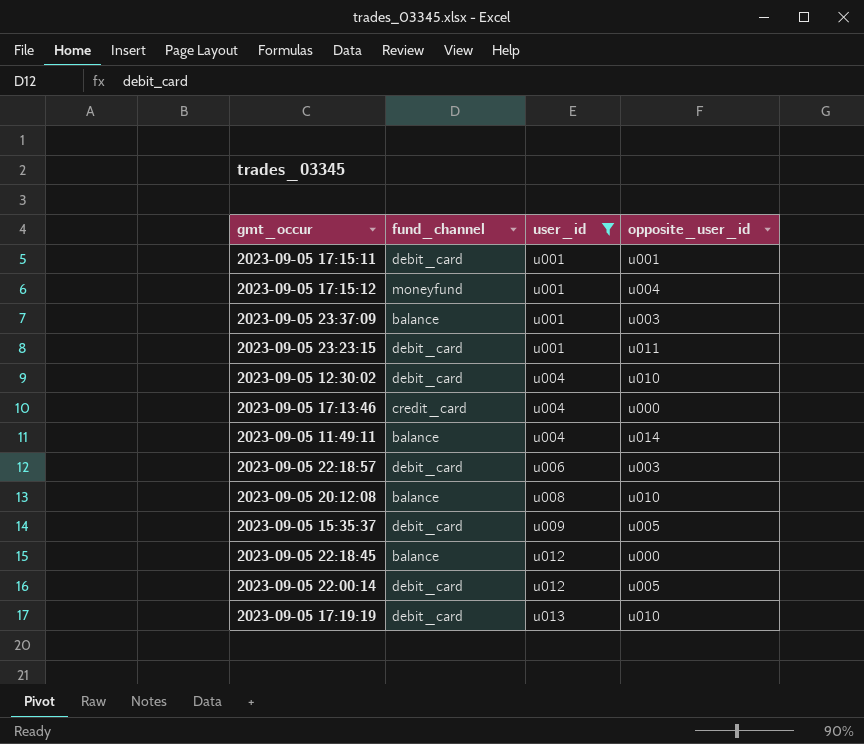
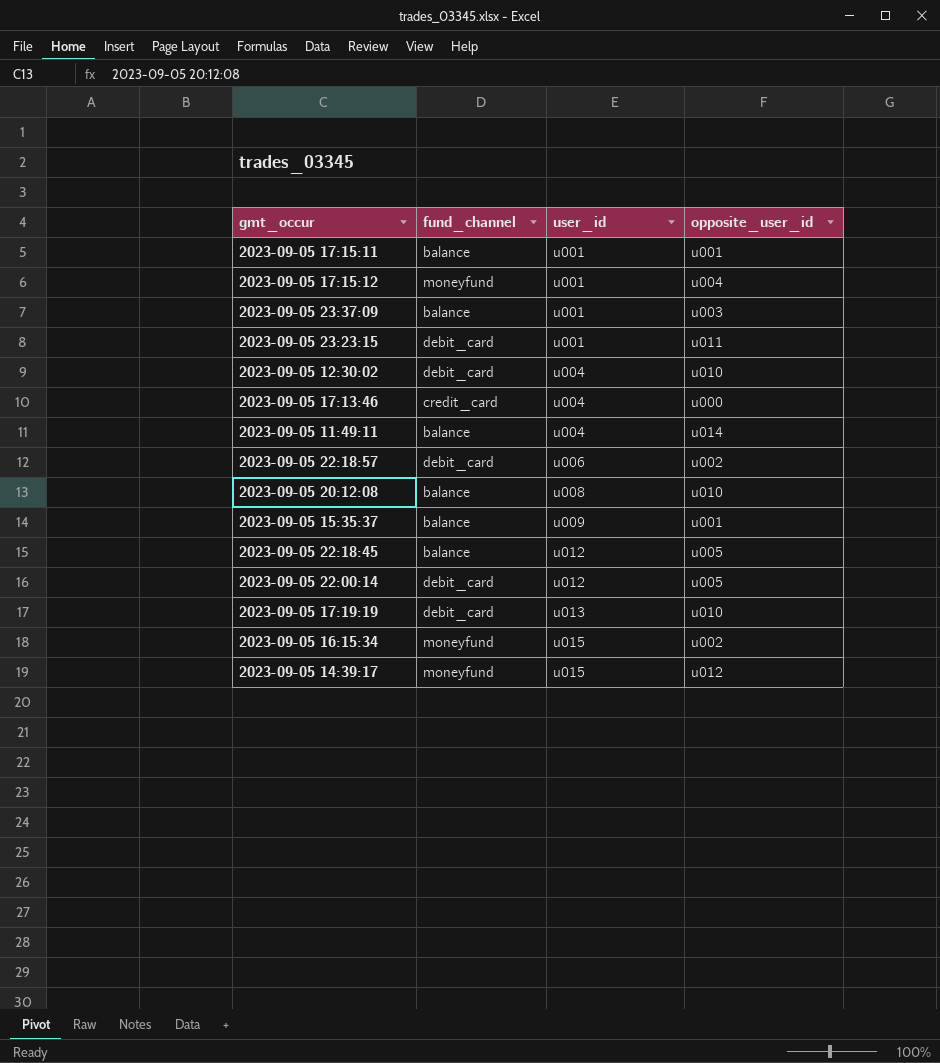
filter: user_id != u015 -> none
2023-09-05 17:15:11 | fund_channel: debit_card -> balance
2023-09-05 22:18:57 | opposite_user_id: u003 -> u002
2023-09-05 15:35:37 | fund_channel: debit_card -> balance
2023-09-05 15:35:37 | opposite_user_id: u005 -> u001
2023-09-05 22:18:45 | opposite_user_id: u000 -> u005

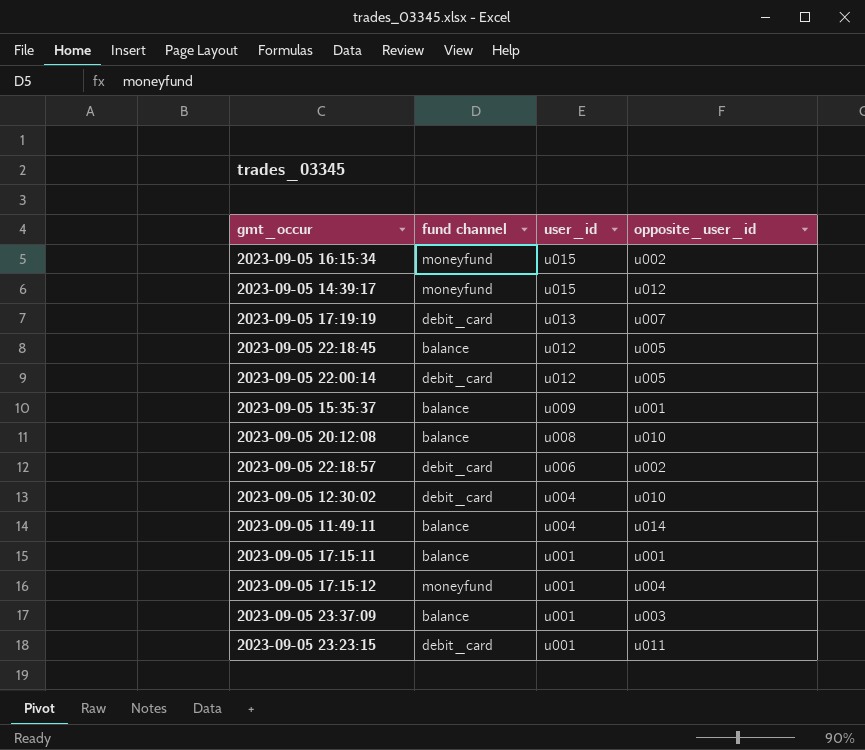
row order: user_id ascending -> user_id descending
column name: fund_channel -> fund channel
row 2023-09-05 17:13:46: credit_card | u004 | u000 -> none
2023-09-05 17:19:19 | opposite_user_id: u010 -> u007

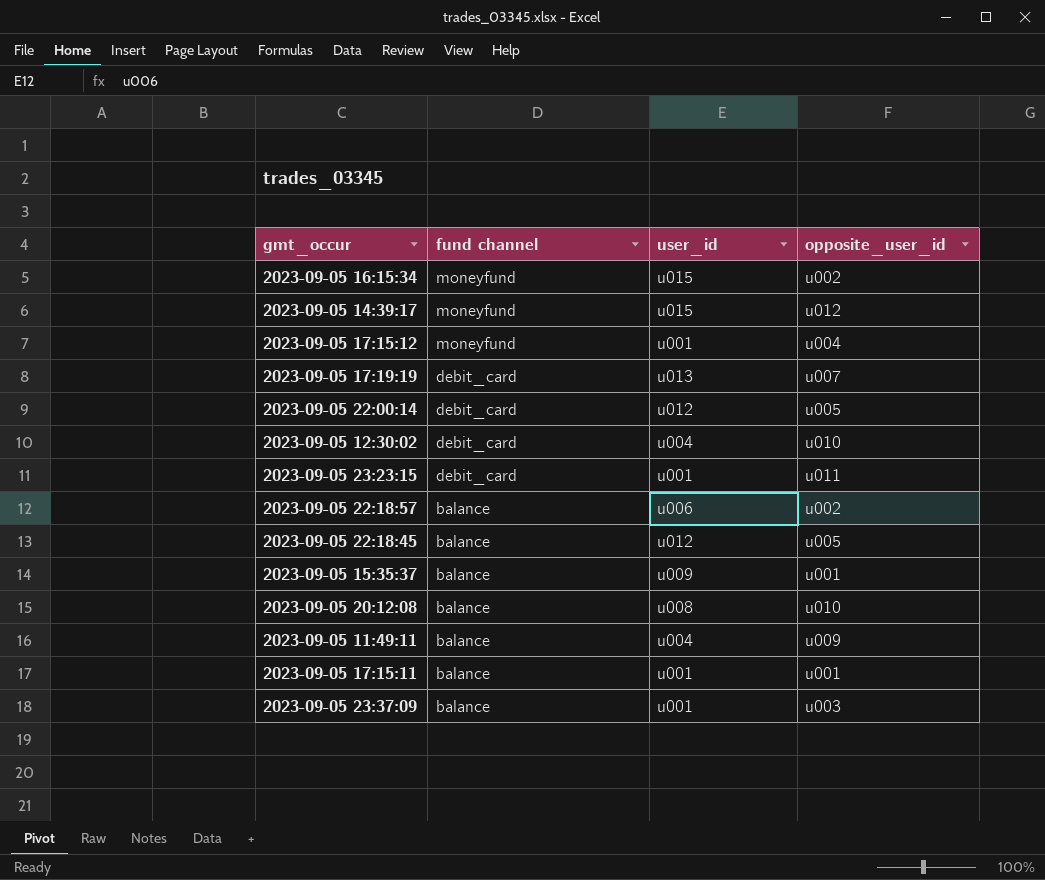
row order: user_id descending -> fund channel descending
2023-09-05 22:18:57 | fund channel: debit_card -> balance
2023-09-05 11:49:11 | opposite_user_id: u014 -> u009

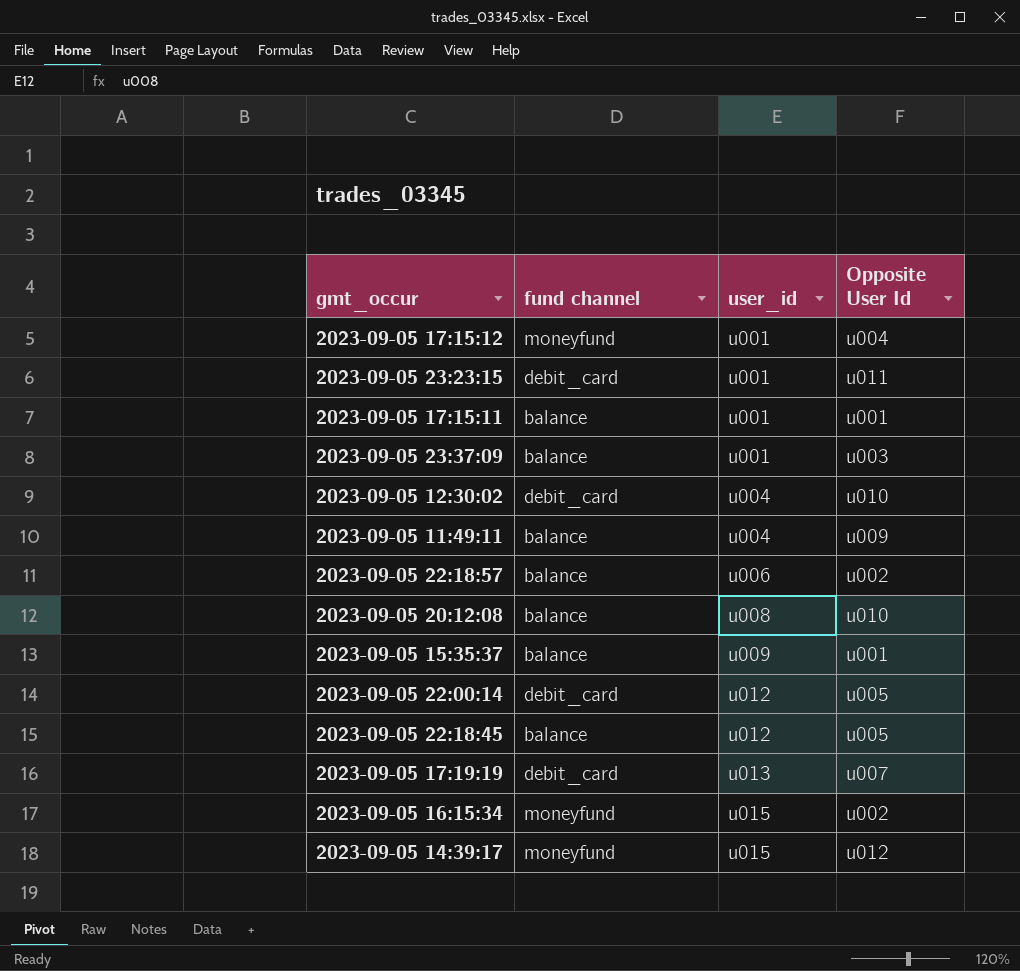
row order: fund channel descending -> user_id ascending
column name: opposite_user_id -> Opposite User Id

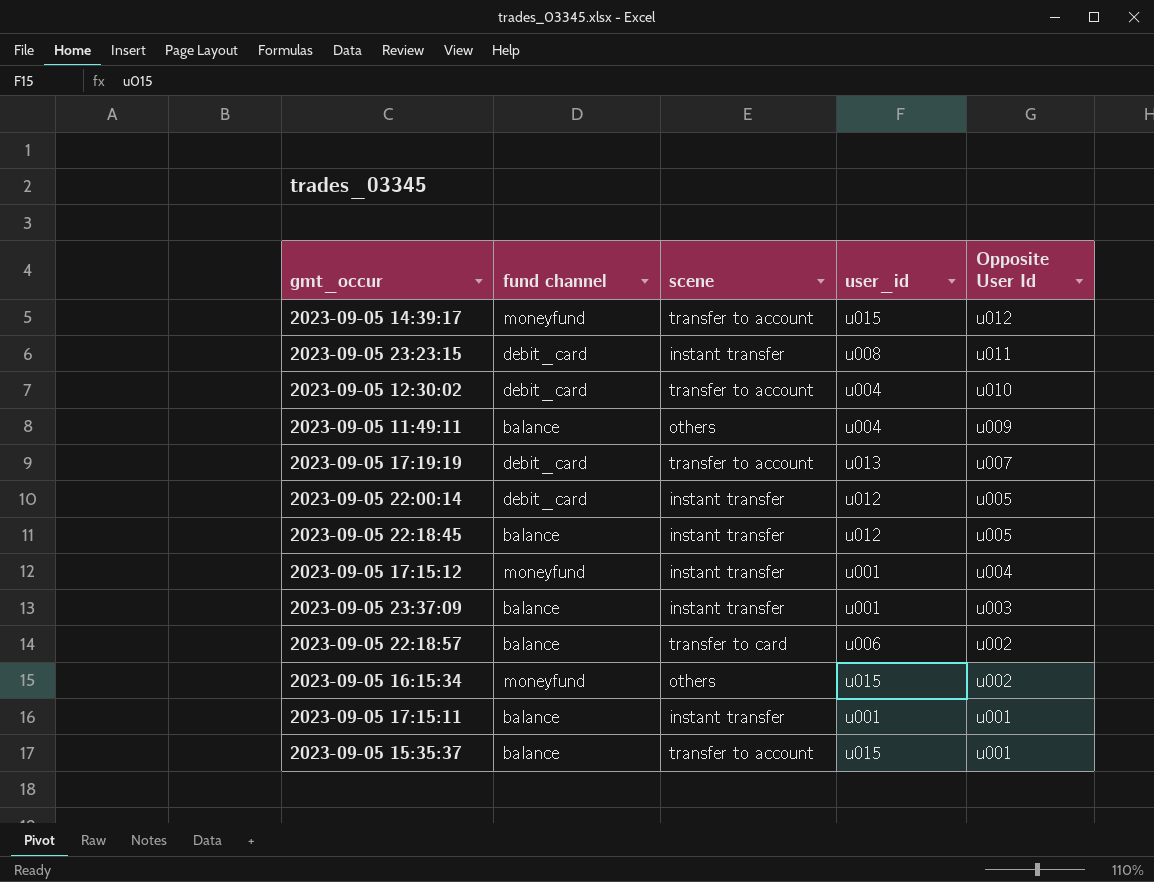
row order: user_id ascending -> Opposite User Id descending
column scene | position: none -> 3
row 2023-09-05 20:12:08: balance | u008 | u010 -> none
2023-09-05 23:23:15 | user_id: u001 -> u008
2023-09-05 15:35:37 | user_id: u009 -> u015

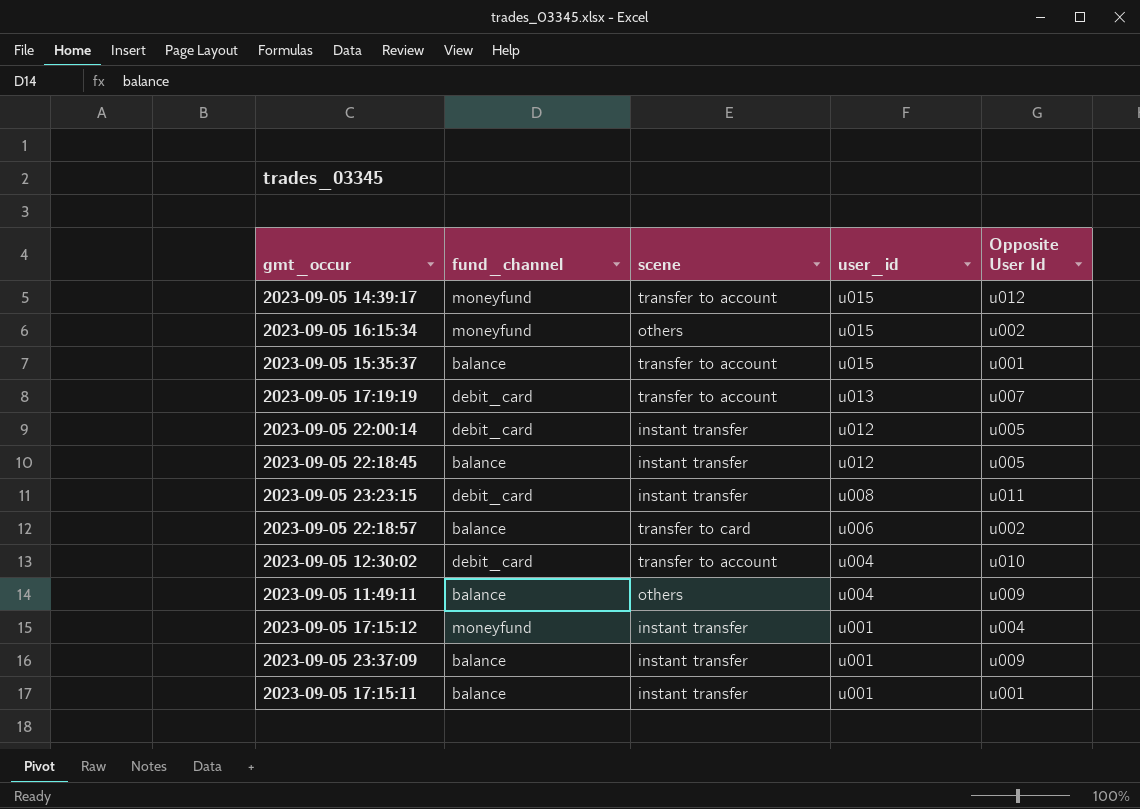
row order: Opposite User Id descending -> user_id descending
column name: fund channel -> fund_channel
2023-09-05 23:37:09 | Opposite User Id: u003 -> u009

